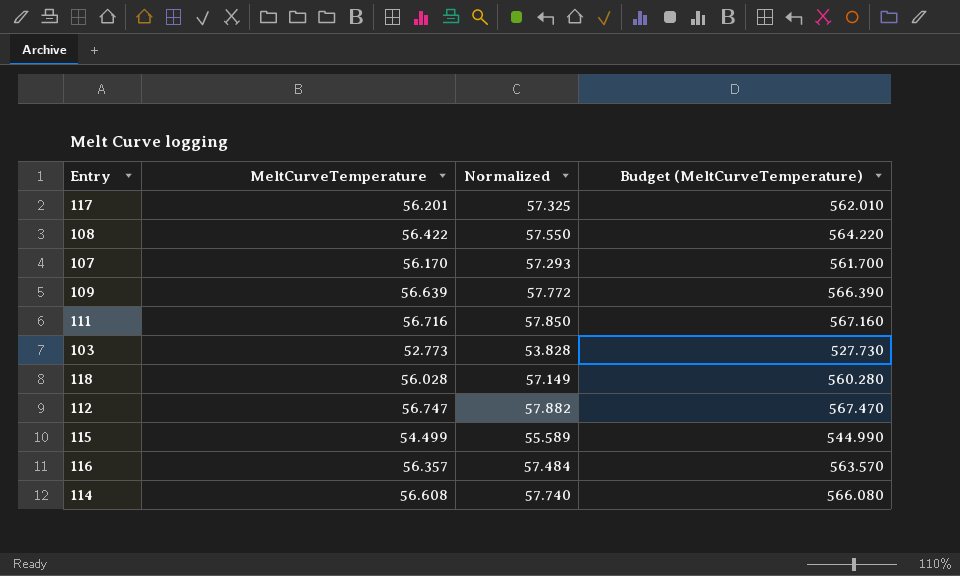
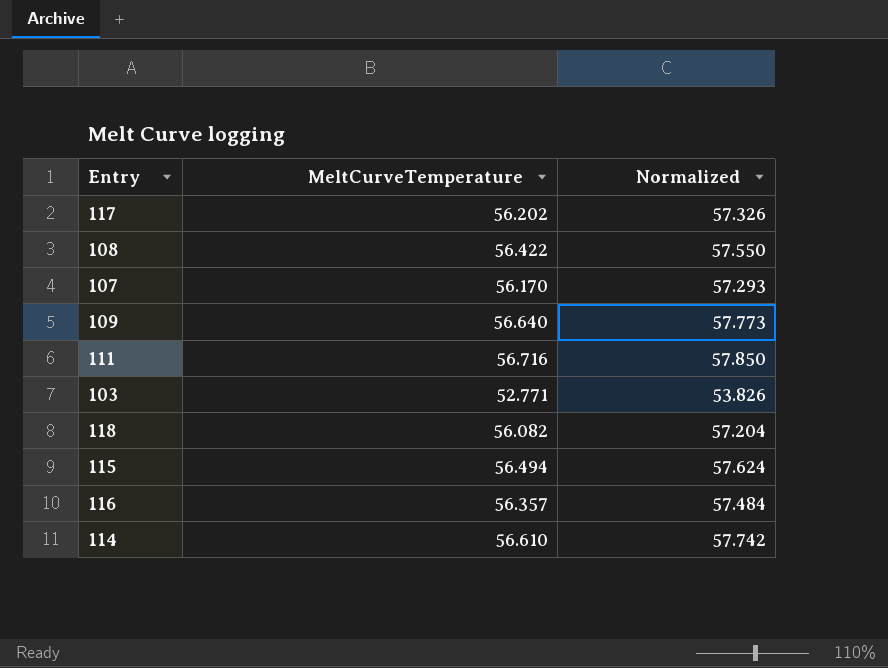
column Budget (MeltCurveTemperature) | formula: [MeltCurveTemperature] * 10 -> none
row 112: 56.747 | 57.882 | 567.470 -> none
117 | MeltCurveTemperature: 56.201 -> 56.202
117 | Normalized: 57.325 -> 57.326
109 | MeltCurveTemperature: 56.639 -> 56.640
109 | Normalized: 57.772 -> 57.773
103 | MeltCurveTemperature: 52.773 -> 52.771
103 | Normalized: 53.828 -> 53.826
118 | MeltCurveTemperature: 56.028 -> 56.082
118 | Normalized: 57.149 -> 57.204
115 | MeltCurveTemperature: 54.499 -> 56.494
115 | Normalized: 55.589 -> 57.624
114 | MeltCurveTemperature: 56.608 -> 56.610
114 | Normalized: 57.740 -> 57.742

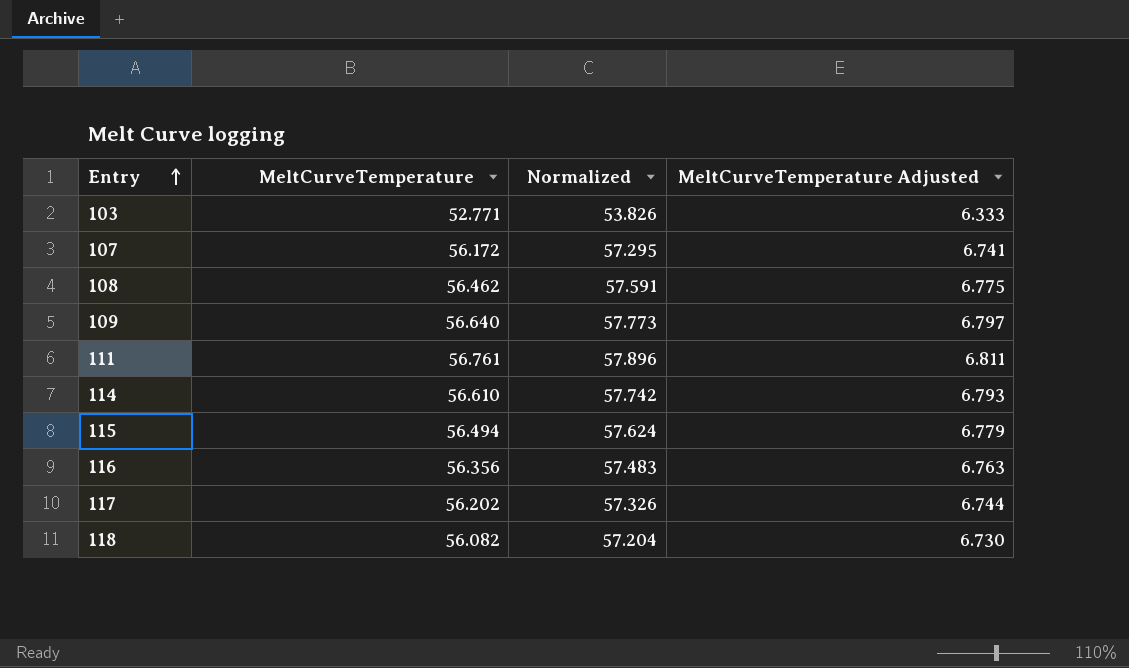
row order: none -> Entry ascending
column MeltCurveTemperature Adjusted | formula: none -> [MeltCurveTemperature] * 0.12
107 | MeltCurveTemperature: 56.170 -> 56.172
107 | Normalized: 57.293 -> 57.295
108 | MeltCurveTemperature: 56.422 -> 56.462
108 | Normalized: 57.550 -> 57.591
111 | MeltCurveTemperature: 56.716 -> 56.761
111 | Normalized: 57.850 -> 57.896
116 | MeltCurveTemperature: 56.357 -> 56.356
116 | Normalized: 57.484 -> 57.483

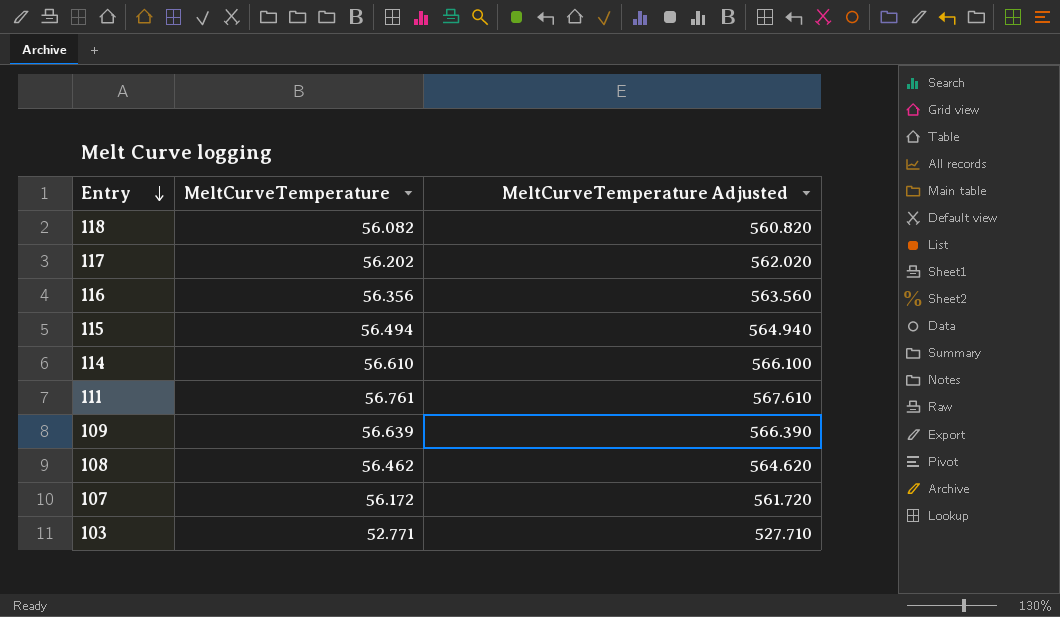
row order: Entry ascending -> Entry descending
column Normalized | formula: [MeltCurveTemperature] * 1.02 -> none
column MeltCurveTemperature Adjusted | formula: [MeltCurveTemperature] * 0.12 -> [MeltCurveTemperature] * 10
109 | MeltCurveTemperature: 56.640 -> 56.639

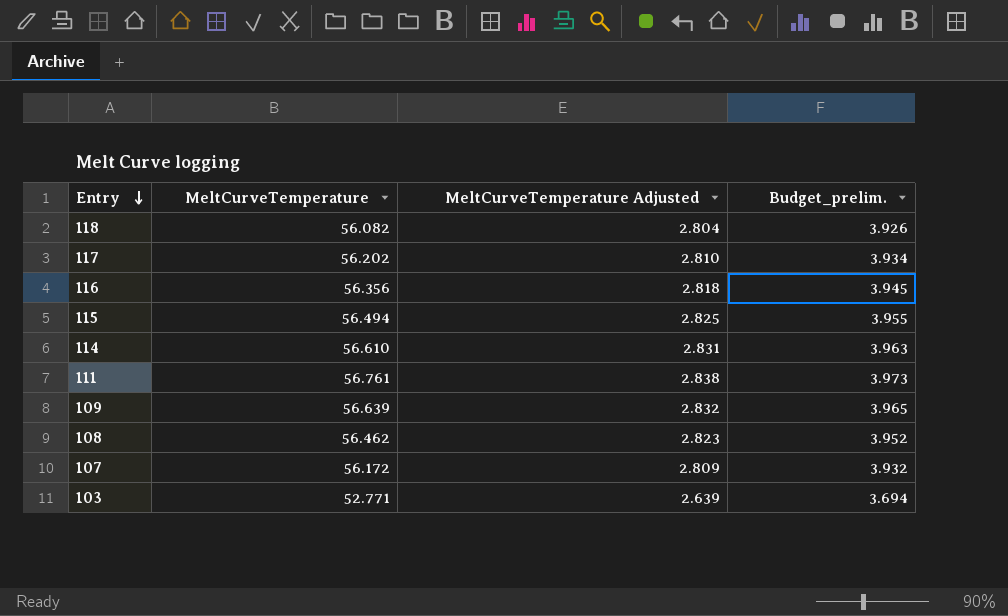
column MeltCurveTemperature Adjusted | formula: [MeltCurveTemperature] * 10 -> [MeltCurveTemperature] * 0.05
column Budget_prelim. | formula: none -> [MeltCurveTemperature] * 0.07

